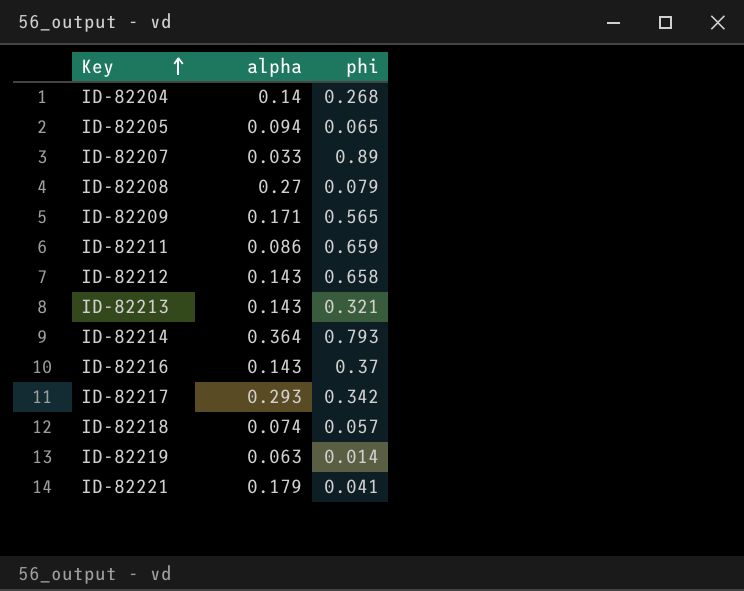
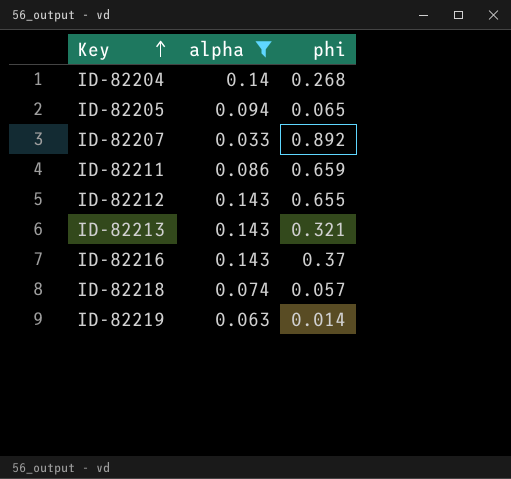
filter: none -> alpha <= 0.143
ID-82207 | phi: 0.89 -> 0.892
ID-82212 | phi: 0.658 -> 0.655

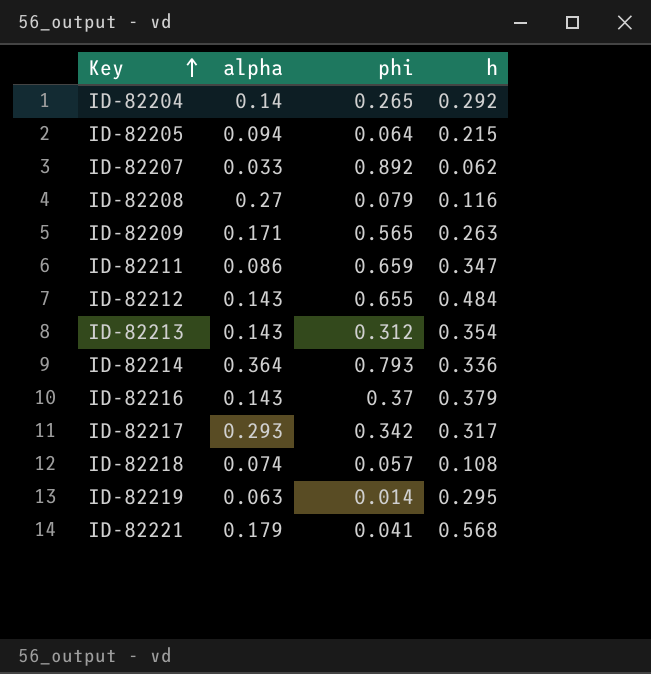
filter: alpha <= 0.143 -> none
column h | position: none -> 4
ID-82204 | phi: 0.268 -> 0.265
ID-82205 | phi: 0.065 -> 0.064
ID-82213 | phi: 0.321 -> 0.312

